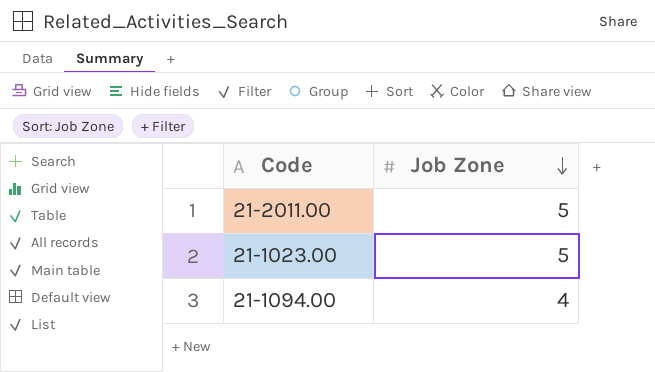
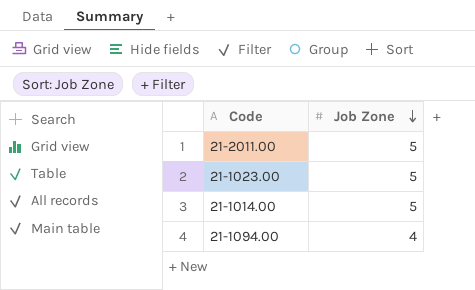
row 21-1014.00: none -> 5

